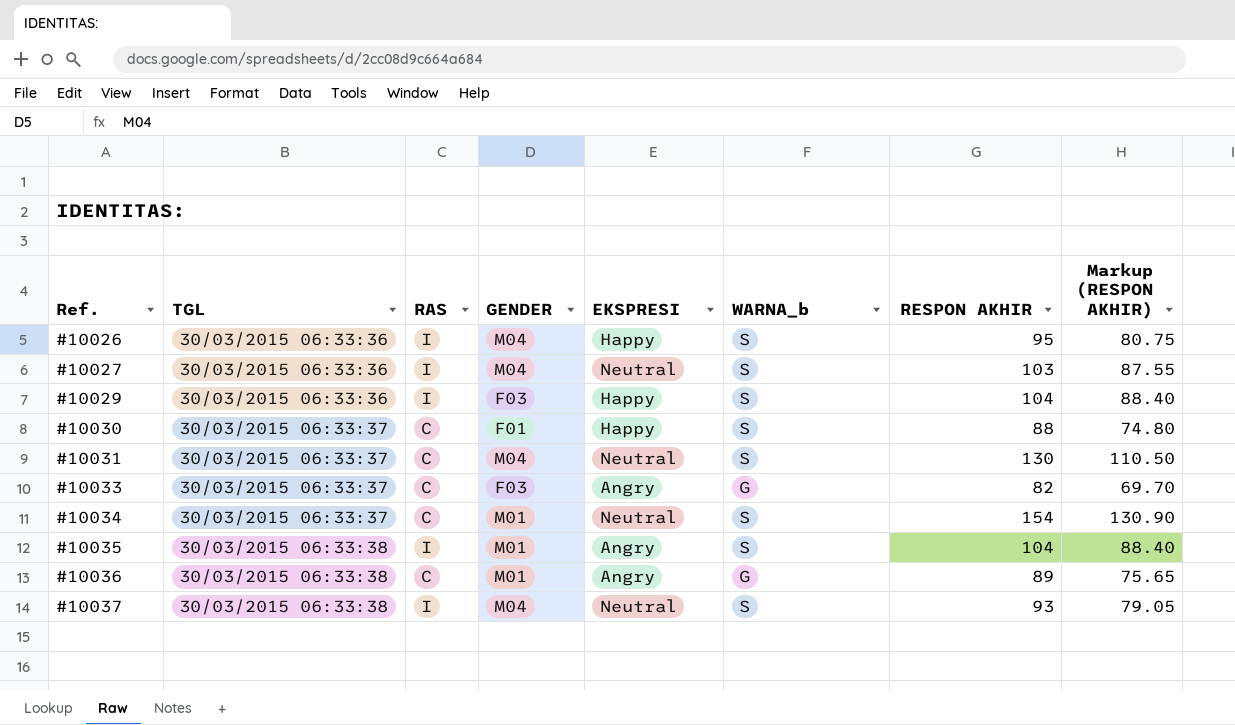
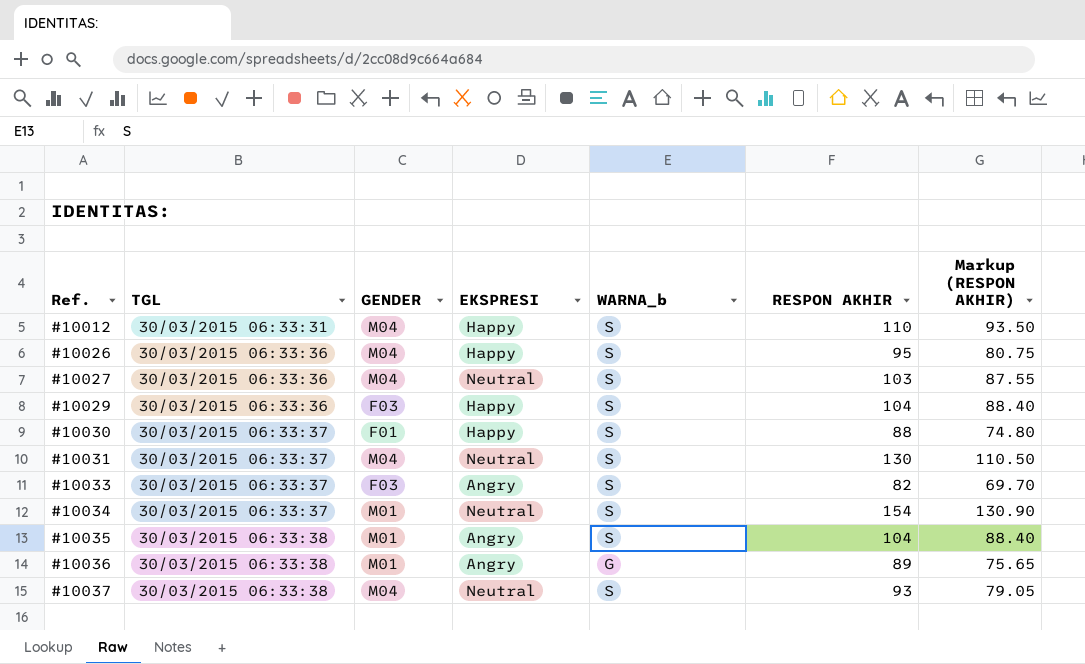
column RAS | position: 3 -> none
row #10012: none -> 30/03/2015 06:33:31 | M04 | Happy | S | 110 | 93.50
#10033 | WARNA_b: G -> S

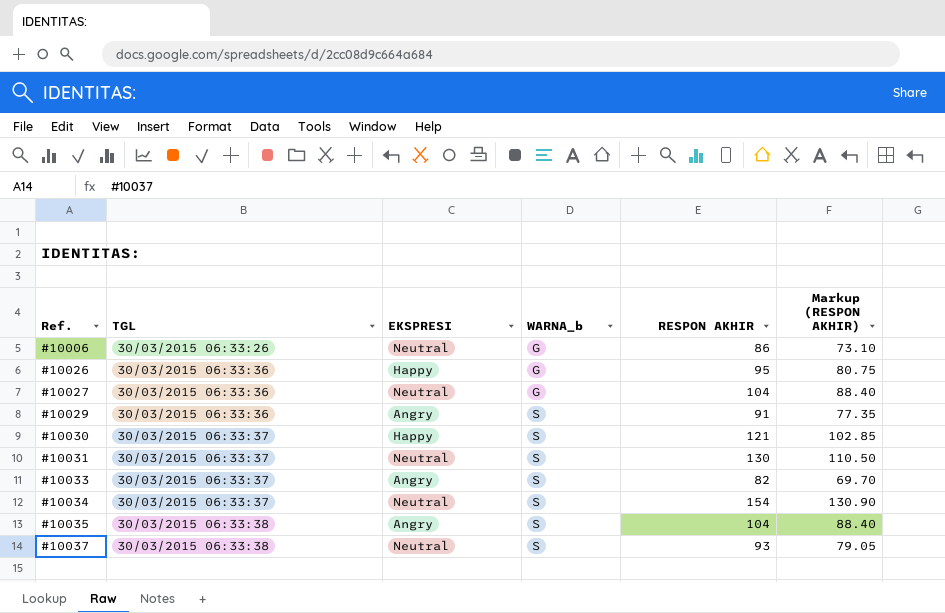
column GENDER | position: 3 -> none
row #10012: 30/03/2015 06:33:31 | M04 | Happy | S | 110 | 93.50 -> none
row #10036: 30/03/2015 06:33:38 | M01 | Angry | G | 89 | 75.65 -> none
row #10006: none -> 30/03/2015 06:33:26 | Neutral | G | 86 | 73.10
#10026 | WARNA_b: S -> G
#10027 | WARNA_b: S -> G
#10027 | RESPON AKHIR: 103 -> 104
#10027 | Markup (RESPON AKHIR): 87.55 -> 88.40
#10029 | EKSPRESI: Happy -> Angry
#10029 | RESPON AKHIR: 104 -> 91
#10029 | Markup (RESPON AKHIR): 88.40 -> 77.35
#10030 | RESPON AKHIR: 88 -> 121
#10030 | Markup (RESPON AKHIR): 74.80 -> 102.85

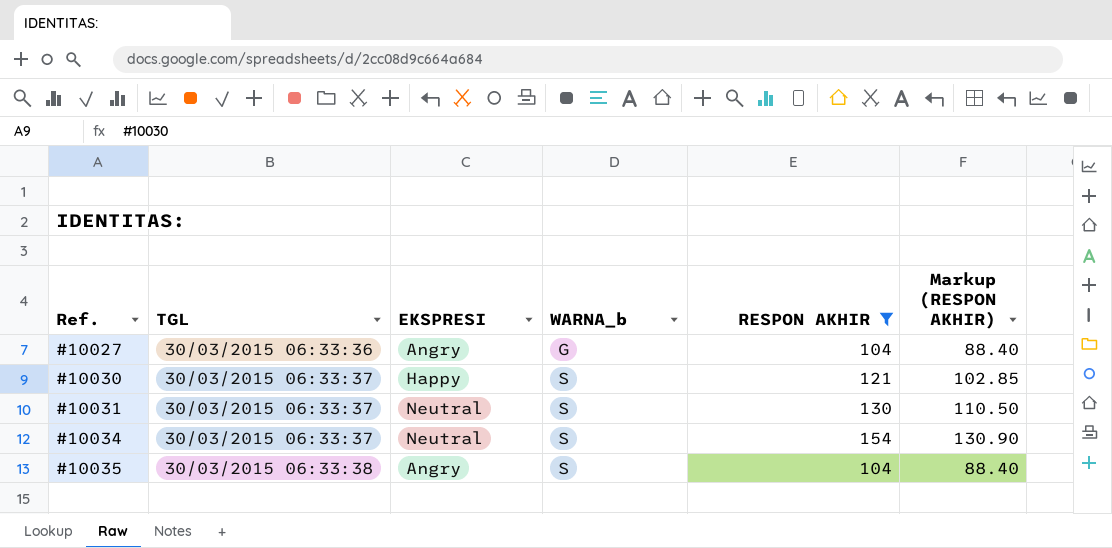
filter: none -> RESPON AKHIR >= 104
#10027 | EKSPRESI: Neutral -> Angry

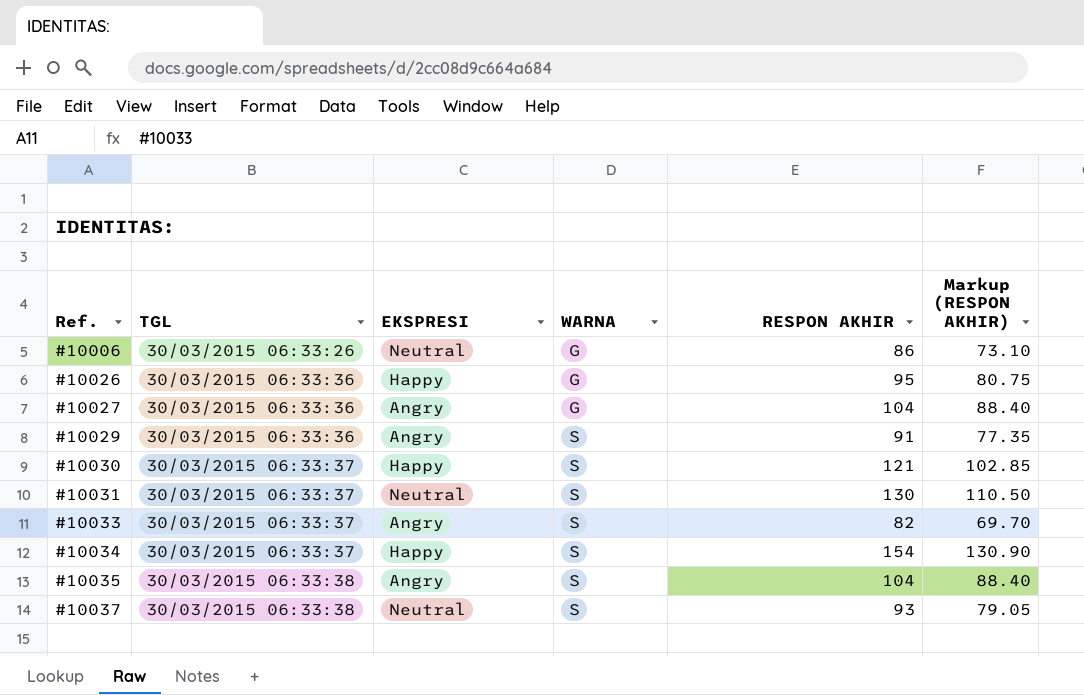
filter: RESPON AKHIR >= 104 -> none
column name: WARNA_b -> WARNA
#10034 | EKSPRESI: Neutral -> Happy

